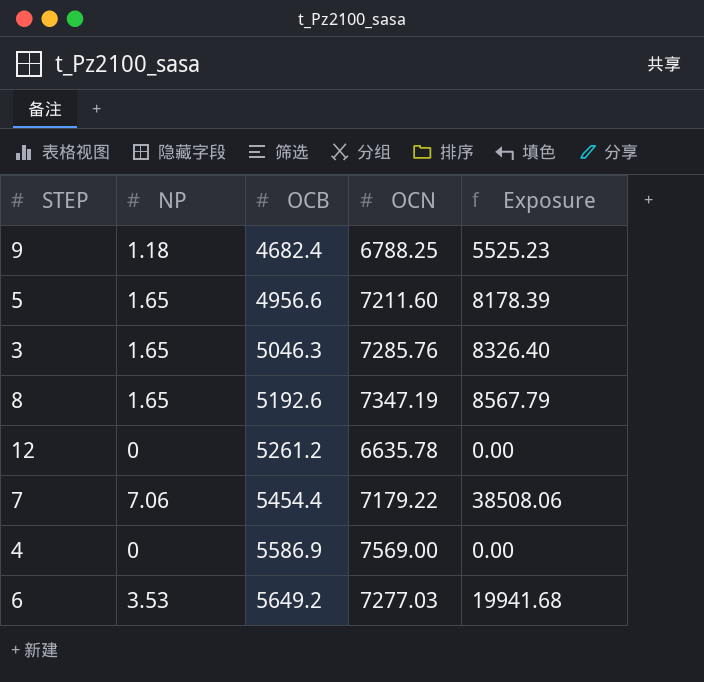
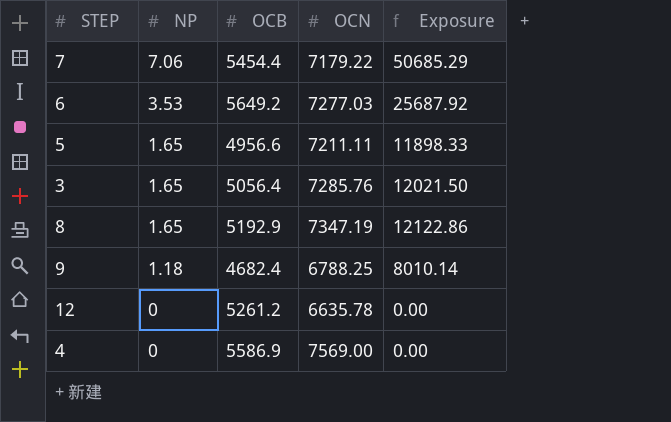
row order: OCB ascending -> NP descending
column Exposure | formula: [NP] * [OCB] -> [NP] * [OCN]
5 | OCN: 7211.60 -> 7211.11
3 | OCB: 5046.3 -> 5056.4
8 | OCB: 5192.6 -> 5192.9

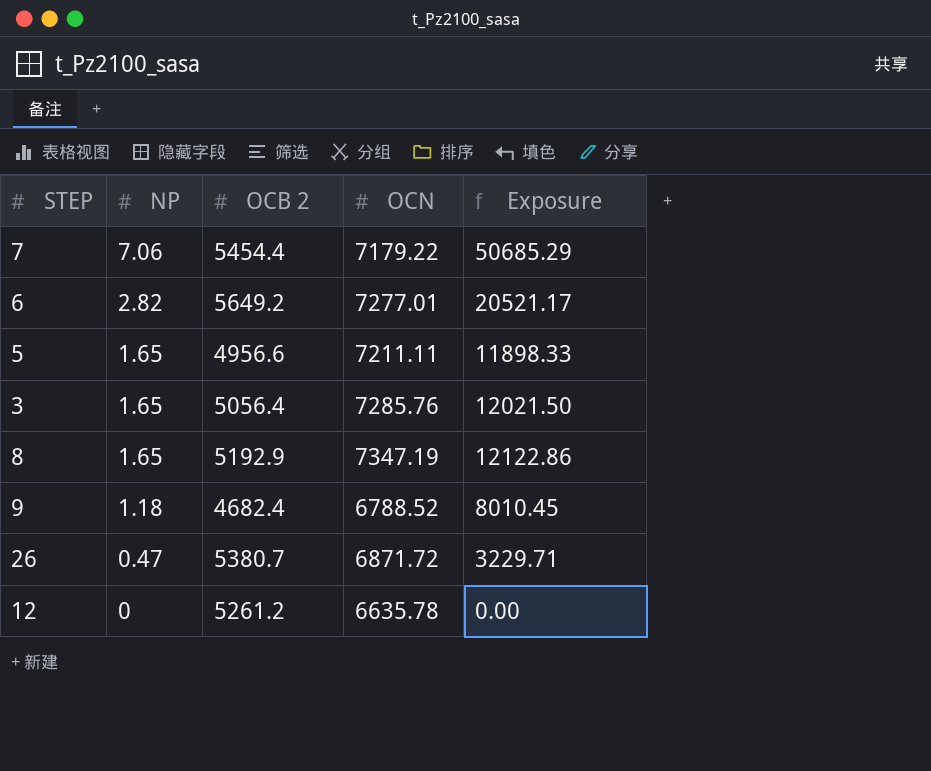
column name: OCB -> OCB 2
row 4: 0 | 5586.9 | 7569.00 | 0.00 -> none
6 | NP: 3.53 -> 2.82
6 | OCN: 7277.03 -> 7277.01
6 | Exposure: 25687.92 -> 20521.17
9 | OCN: 6788.25 -> 6788.52
9 | Exposure: 8010.14 -> 8010.45
row 26: none -> 0.47 | 5380.7 | 6871.72 | 3229.71

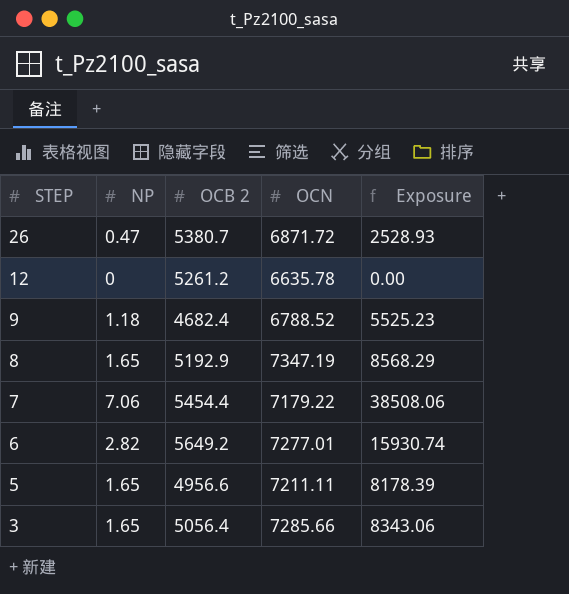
row order: NP descending -> STEP descending
column Exposure | formula: [NP] * [OCN] -> [NP] * [OCB 2]
3 | OCN: 7285.76 -> 7285.66

